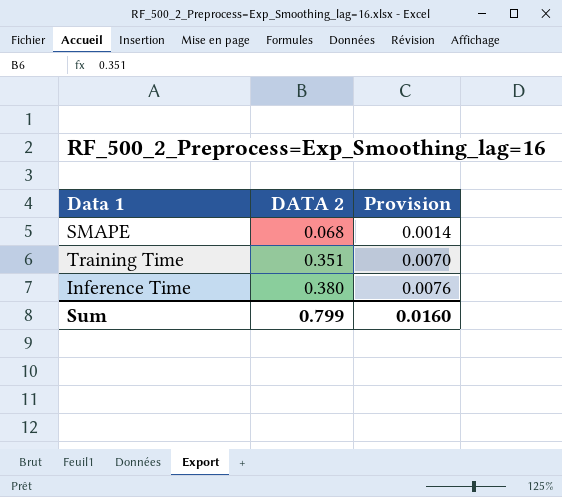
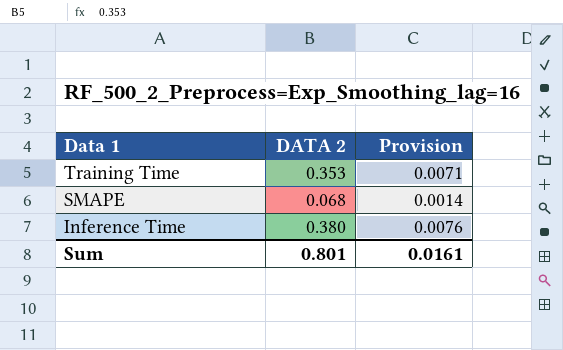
row order: DATA 2 ascending -> Data 1 descending
Training Time | DATA 2: 0.351 -> 0.353
Training Time | Provision: 0.0070 -> 0.0071
Sum | DATA 2: 0.799 -> 0.801
Sum | Provision: 0.0160 -> 0.0161

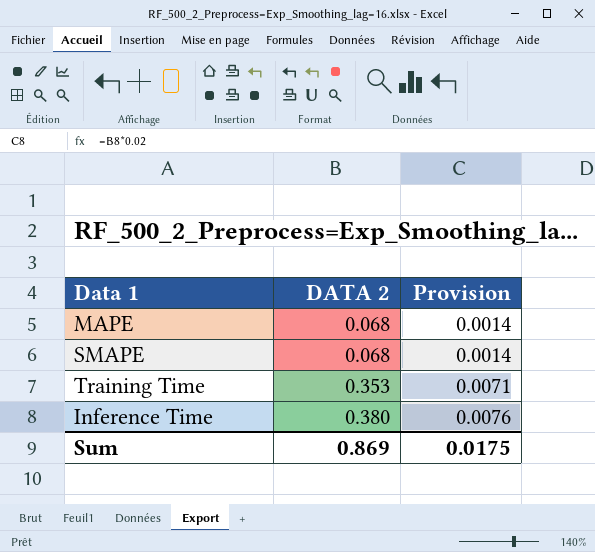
row order: Data 1 descending -> DATA 2 ascending
row MAPE: none -> 0.068 | 0.0014
Sum | DATA 2: 0.801 -> 0.869
Sum | Provision: 0.0161 -> 0.0175

